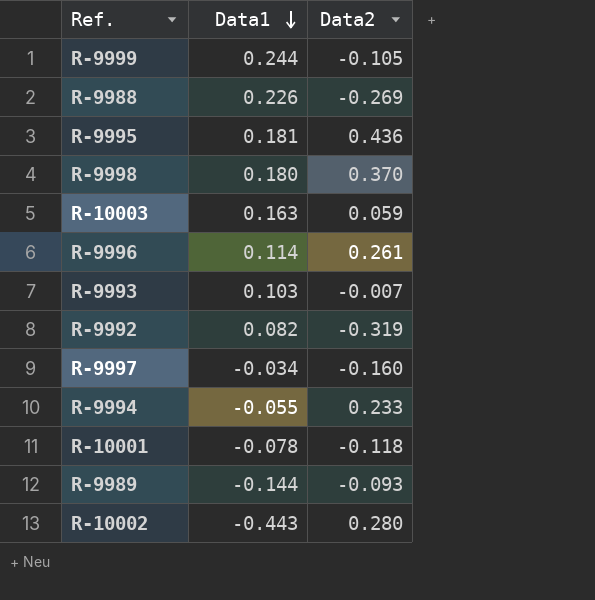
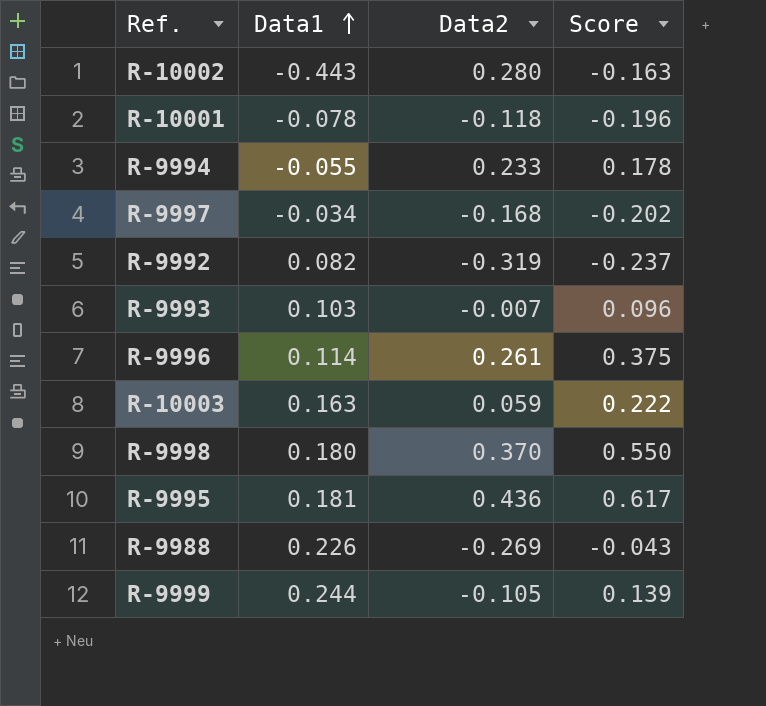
row order: Data1 descending -> Data1 ascending
column Score | formula: none -> [Data1] + [Data2]
row R-9989: -0.144 | -0.093 -> none
R-9997 | Data2: -0.160 -> -0.168

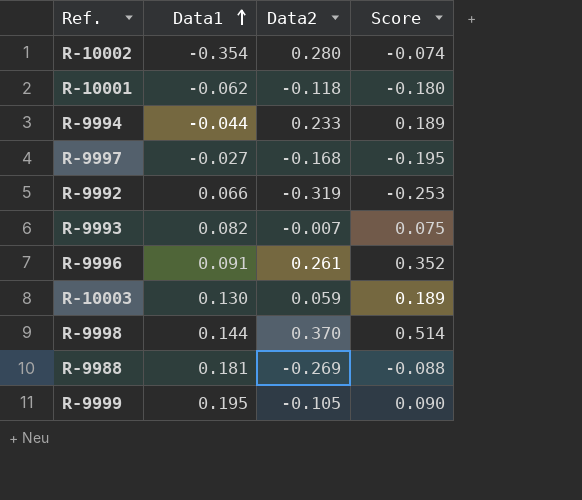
row R-9995: 0.181 | 0.436 | 0.617 -> none
R-10002 | Data1: -0.443 -> -0.354
R-10002 | Score: -0.163 -> -0.074
R-10001 | Data1: -0.078 -> -0.062
R-10001 | Score: -0.196 -> -0.180
R-9994 | Data1: -0.055 -> -0.044
R-9994 | Score: 0.178 -> 0.189
R-9997 | Data1: -0.034 -> -0.027
R-9997 | Score: -0.202 -> -0.195
R-9992 | Data1: 0.082 -> 0.066
R-9992 | Score: -0.237 -> -0.253
R-9993 | Data1: 0.103 -> 0.082
R-9993 | Score: 0.096 -> 0.075
R-9996 | Data1: 0.114 -> 0.091
R-9996 | Score: 0.375 -> 0.352
R-10003 | Data1: 0.163 -> 0.130
R-10003 | Score: 0.222 -> 0.189
R-9998 | Data1: 0.180 -> 0.144
R-9998 | Score: 0.550 -> 0.514
R-9988 | Data1: 0.226 -> 0.181
R-9988 | Score: -0.043 -> -0.088
R-9999 | Data1: 0.244 -> 0.195
R-9999 | Score: 0.139 -> 0.090

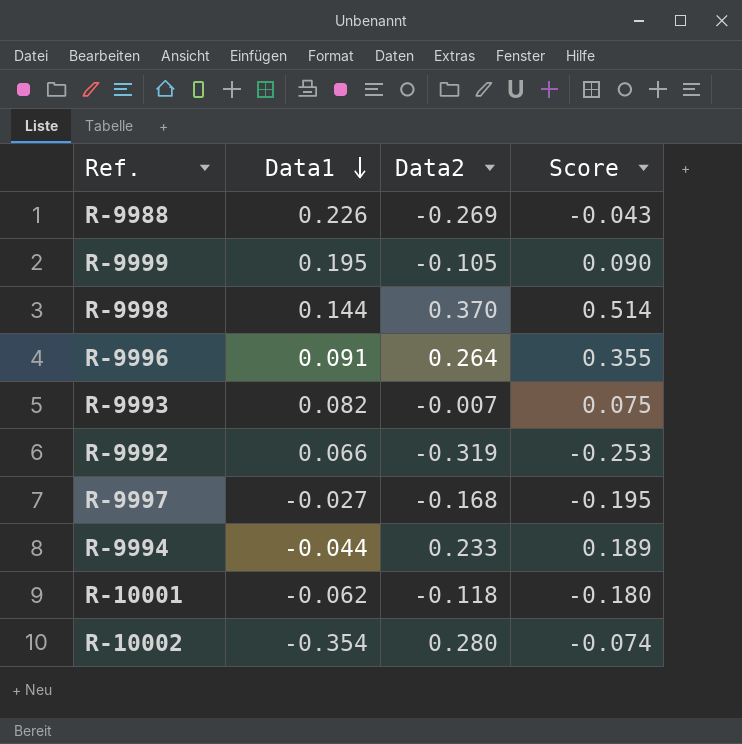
row order: Data1 ascending -> Data1 descending
row R-10003: 0.130 | 0.059 | 0.189 -> none
R-9988 | Data1: 0.181 -> 0.226
R-9988 | Score: -0.088 -> -0.043
R-9996 | Data2: 0.261 -> 0.264
R-9996 | Score: 0.352 -> 0.355

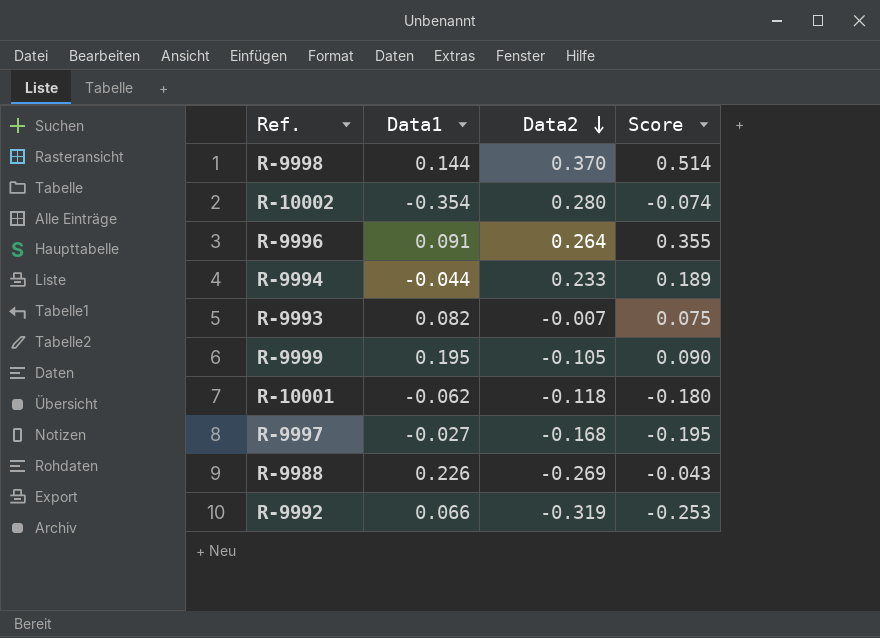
row order: Data1 descending -> Data2 descending

